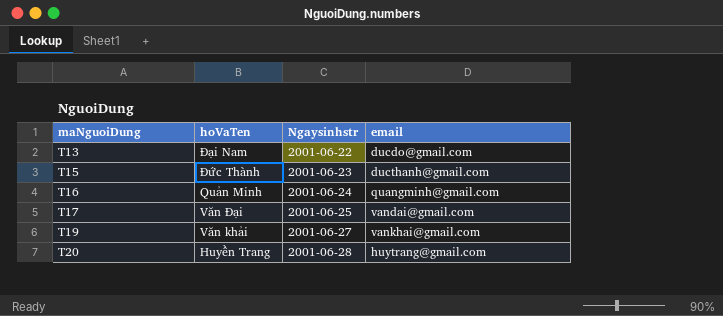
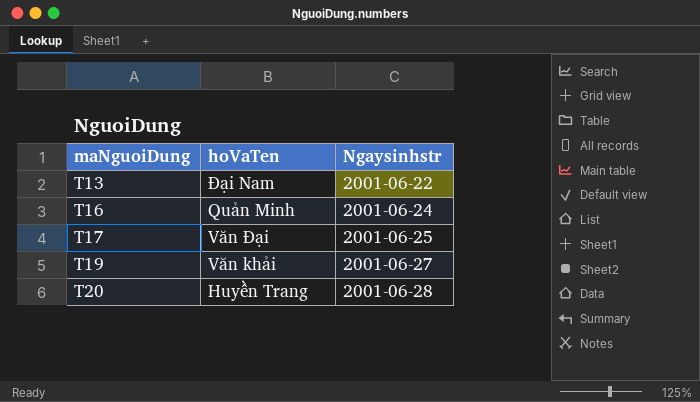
column email | position: 4 -> none
row T15: Đức Thành | 2001-06-23 | ducthanh@gmail.com -> none

